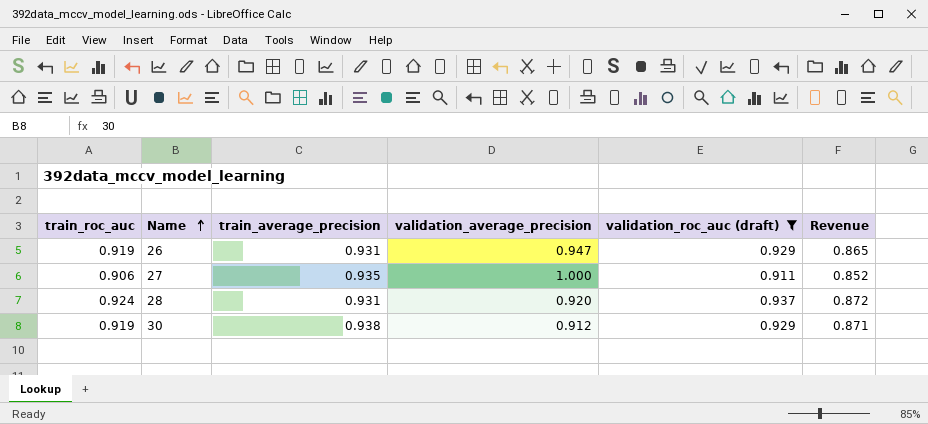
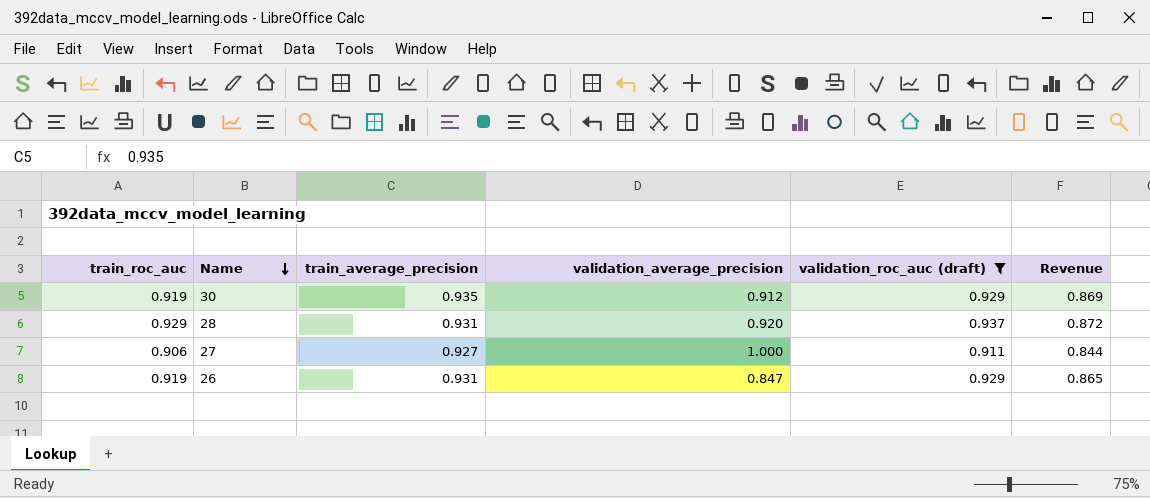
row order: Name ascending -> Name descending
30 | train_average_precision: 0.938 -> 0.935
30 | Revenue: 0.871 -> 0.869
28 | train_roc_auc: 0.924 -> 0.929
27 | train_average_precision: 0.935 -> 0.927
27 | Revenue: 0.852 -> 0.844
26 | validation_average_precision: 0.947 -> 0.847

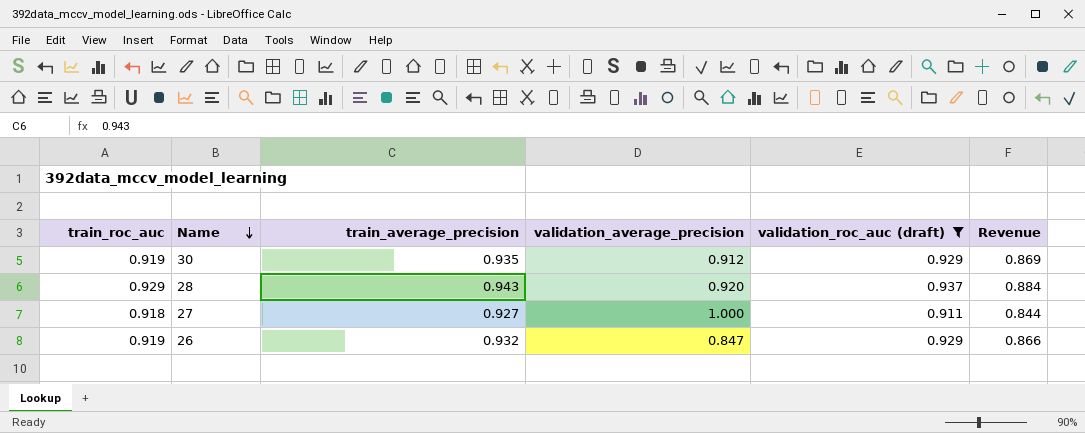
28 | train_average_precision: 0.931 -> 0.943
28 | Revenue: 0.872 -> 0.884
27 | train_roc_auc: 0.906 -> 0.918
26 | train_average_precision: 0.931 -> 0.932
26 | Revenue: 0.865 -> 0.866

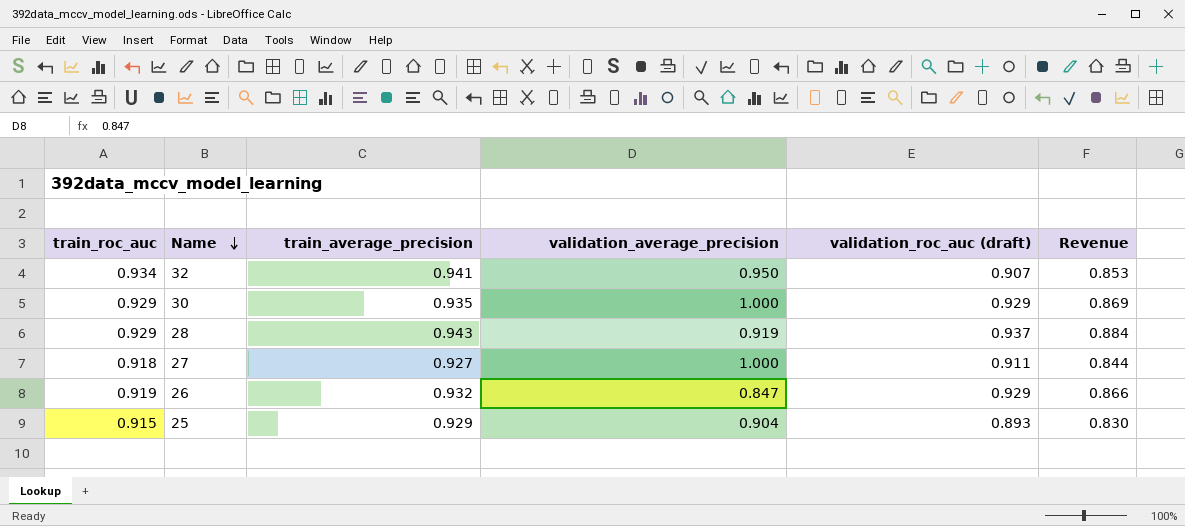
filter: validation_roc_auc (draft) >= 0.911 -> none
30 | train_roc_auc: 0.919 -> 0.929
30 | validation_average_precision: 0.912 -> 1.000
28 | validation_average_precision: 0.920 -> 0.919

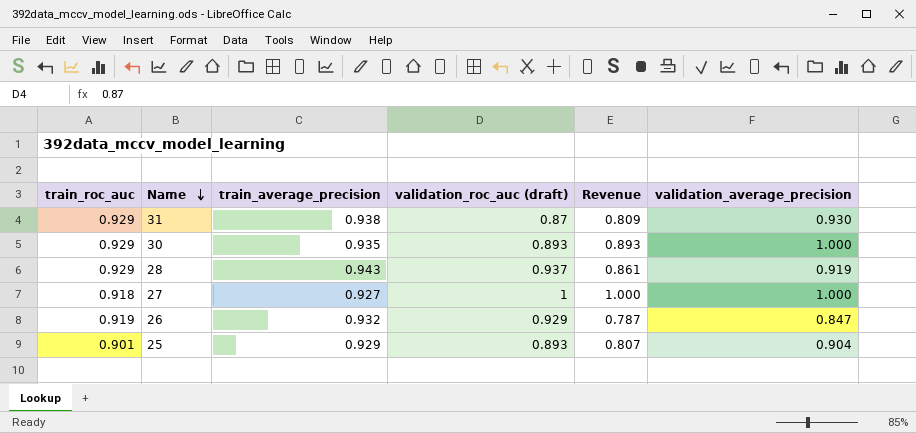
column Revenue | formula: [train_average_precision] * [validation_roc_auc (draft)] -> [validation_roc_auc (draft)] * [validation_average_precision]
column validation_average_precision | position: 4 -> 6
row 32: 0.934 | 0.941 | 0.950 | 0.907 | 0.853 -> none
row 31: none -> 0.929 | 0.938 | 0.87 | 0.809 | 0.930
30 | validation_roc_auc (draft): 0.929 -> 0.893
27 | validation_roc_auc (draft): 0.911 -> 1
25 | train_roc_auc: 0.915 -> 0.901

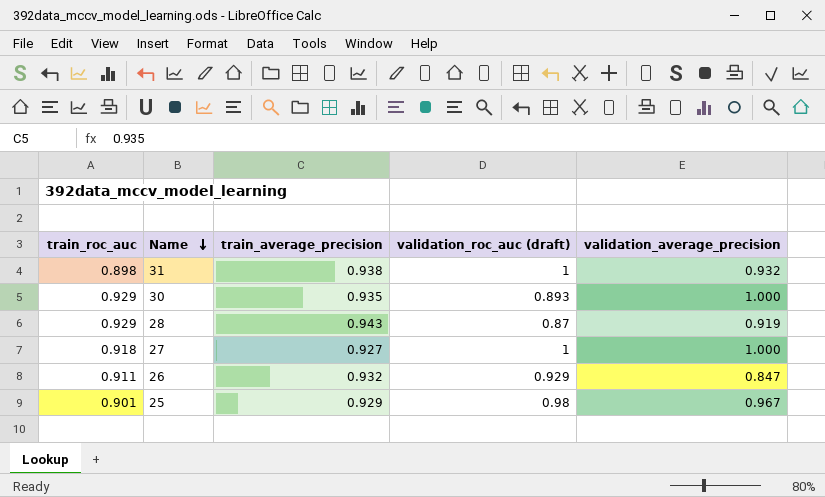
column Revenue | formula: [validation_roc_auc (draft)] * [validation_average_precision] -> none
31 | train_roc_auc: 0.929 -> 0.898
31 | validation_roc_auc (draft): 0.87 -> 1
31 | validation_average_precision: 0.930 -> 0.932
28 | validation_roc_auc (draft): 0.937 -> 0.87
26 | train_roc_auc: 0.919 -> 0.911
25 | validation_roc_auc (draft): 0.893 -> 0.98
25 | validation_average_precision: 0.904 -> 0.967

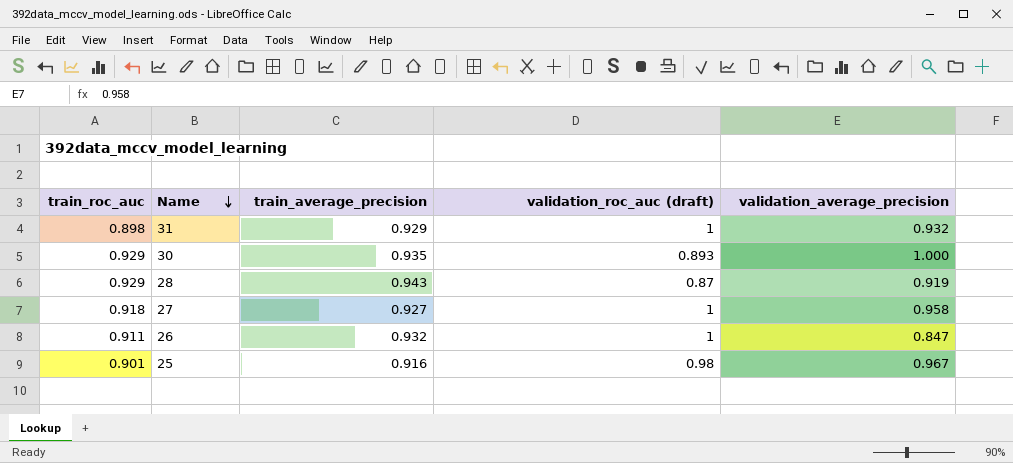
31 | train_average_precision: 0.938 -> 0.929
27 | validation_average_precision: 1.000 -> 0.958
26 | validation_roc_auc (draft): 0.929 -> 1
25 | train_average_precision: 0.929 -> 0.916

